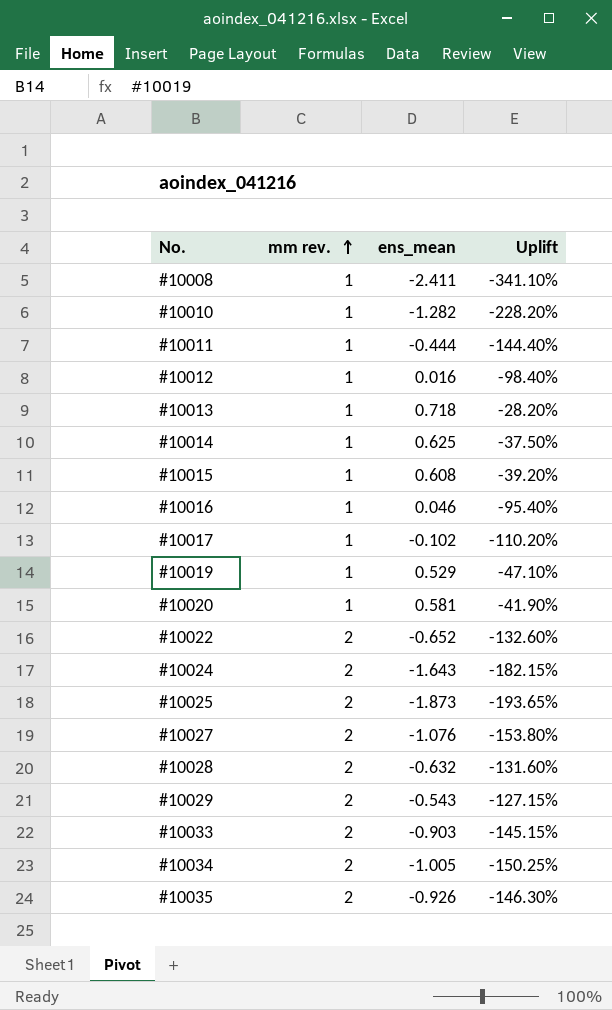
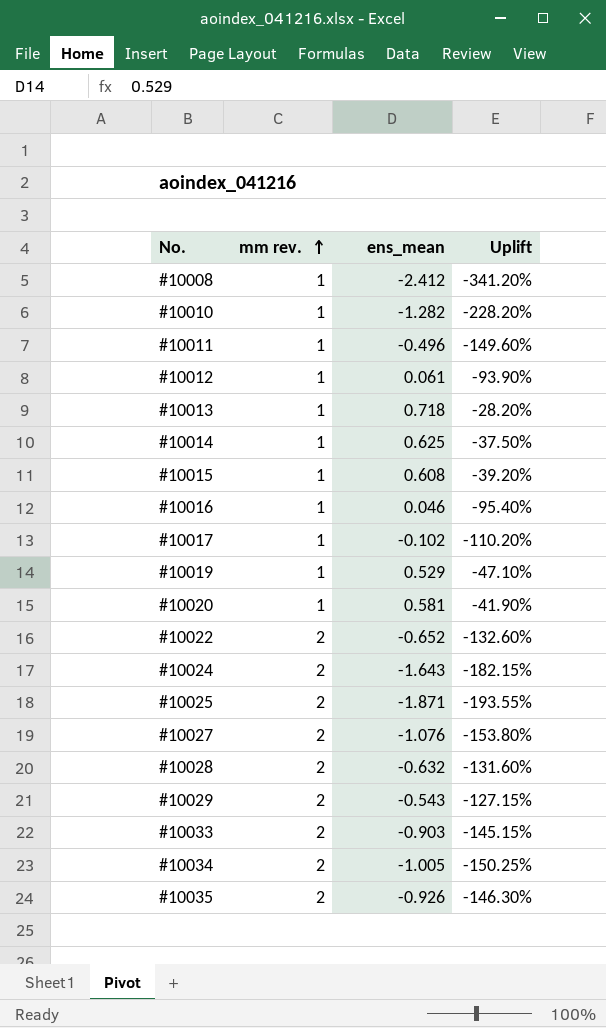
#10008 | ens_mean: -2.411 -> -2.412
#10008 | Uplift: -341.10% -> -341.20%
#10011 | ens_mean: -0.444 -> -0.496
#10011 | Uplift: -144.40% -> -149.60%
#10012 | ens_mean: 0.016 -> 0.061
#10012 | Uplift: -98.40% -> -93.90%
#10025 | ens_mean: -1.873 -> -1.871
#10025 | Uplift: -193.65% -> -193.55%

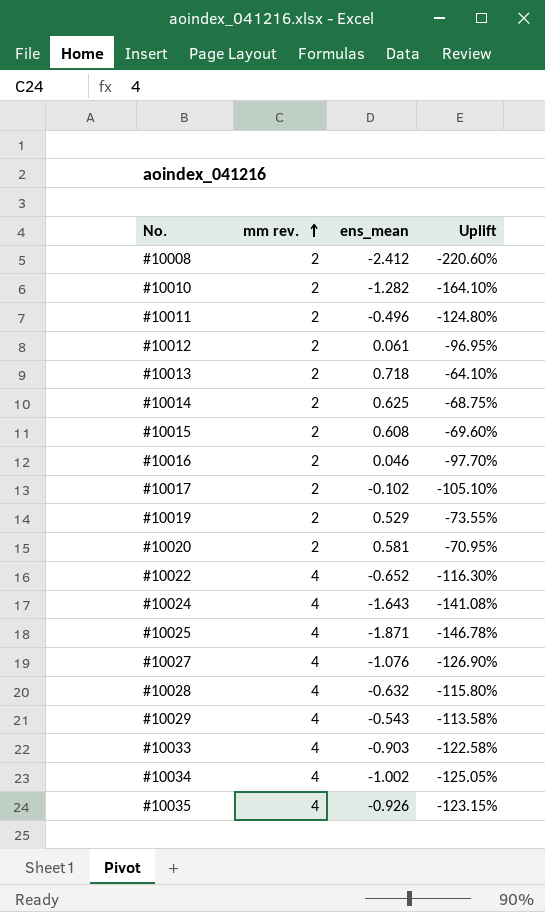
#10008 | mm rev.: 1 -> 2
#10008 | Uplift: -341.20% -> -220.60%
#10010 | mm rev.: 1 -> 2
#10010 | Uplift: -228.20% -> -164.10%
#10011 | mm rev.: 1 -> 2
#10011 | Uplift: -149.60% -> -124.80%
#10012 | mm rev.: 1 -> 2
#10012 | Uplift: -93.90% -> -96.95%
#10013 | mm rev.: 1 -> 2
#10013 | Uplift: -28.20% -> -64.10%
#10014 | mm rev.: 1 -> 2
#10014 | Uplift: -37.50% -> -68.75%
#10015 | mm rev.: 1 -> 2
#10015 | Uplift: -39.20% -> -69.60%
#10016 | mm rev.: 1 -> 2
#10016 | Uplift: -95.40% -> -97.70%
#10017 | mm rev.: 1 -> 2
#10017 | Uplift: -110.20% -> -105.10%
#10019 | mm rev.: 1 -> 2
#10019 | Uplift: -47.10% -> -73.55%
#10020 | mm rev.: 1 -> 2
#10020 | Uplift: -41.90% -> -70.95%
#10022 | mm rev.: 2 -> 4
#10022 | Uplift: -132.60% -> -116.30%
#10024 | mm rev.: 2 -> 4
#10024 | Uplift: -182.15% -> -141.08%
#10025 | mm rev.: 2 -> 4
#10025 | Uplift: -193.55% -> -146.78%
#10027 | mm rev.: 2 -> 4
#10027 | Uplift: -153.80% -> -126.90%
#10028 | mm rev.: 2 -> 4
#10028 | Uplift: -131.60% -> -115.80%
#10029 | mm rev.: 2 -> 4
#10029 | Uplift: -127.15% -> -113.58%
#10033 | mm rev.: 2 -> 4
#10033 | Uplift: -145.15% -> -122.58%
#10034 | mm rev.: 2 -> 4
#10034 | ens_mean: -1.005 -> -1.002
#10034 | Uplift: -150.25% -> -125.05%
#10035 | mm rev.: 2 -> 4
#10035 | Uplift: -146.30% -> -123.15%

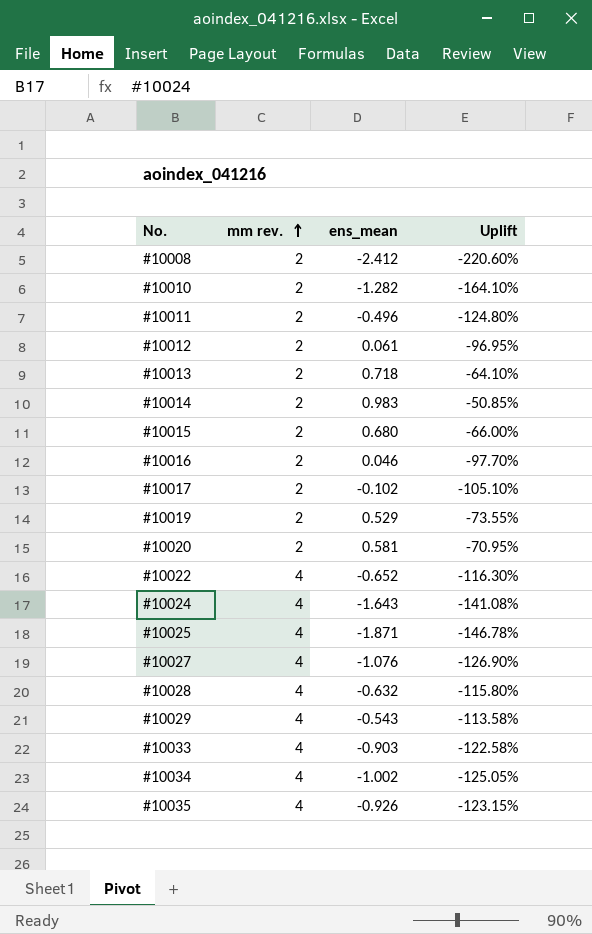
#10014 | ens_mean: 0.625 -> 0.983
#10014 | Uplift: -68.75% -> -50.85%
#10015 | ens_mean: 0.608 -> 0.680
#10015 | Uplift: -69.60% -> -66.00%

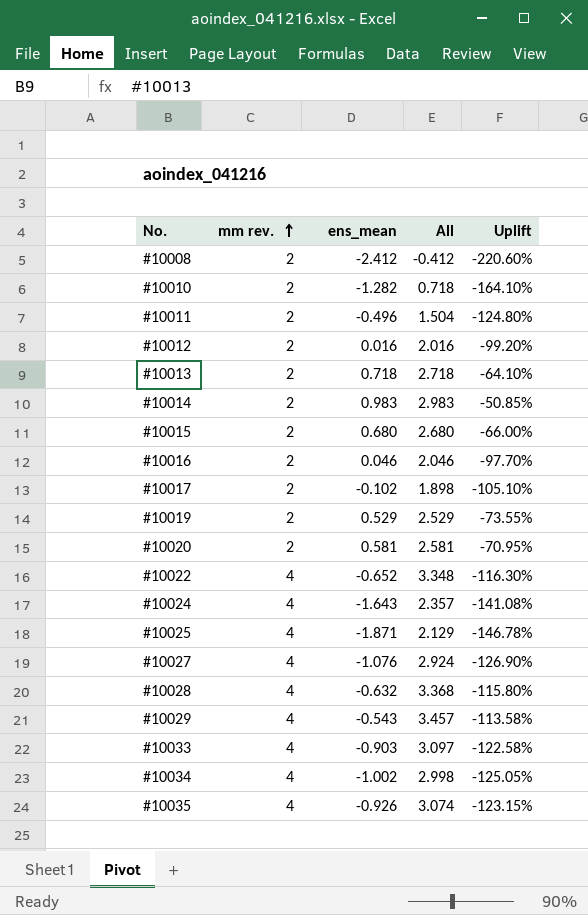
column All | formula: none -> [mm rev.] + [ens_mean]
#10012 | ens_mean: 0.061 -> 0.016
#10012 | Uplift: -96.95% -> -99.20%

